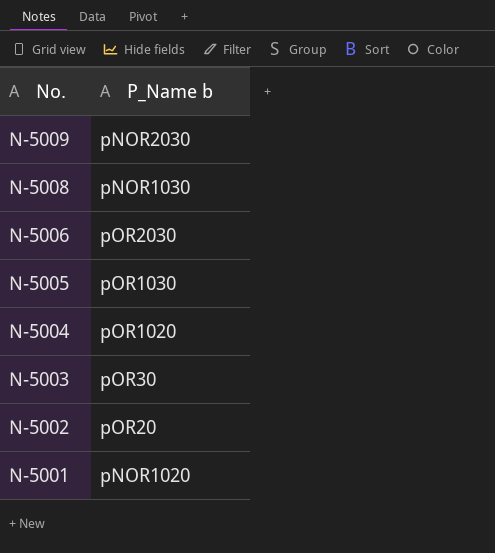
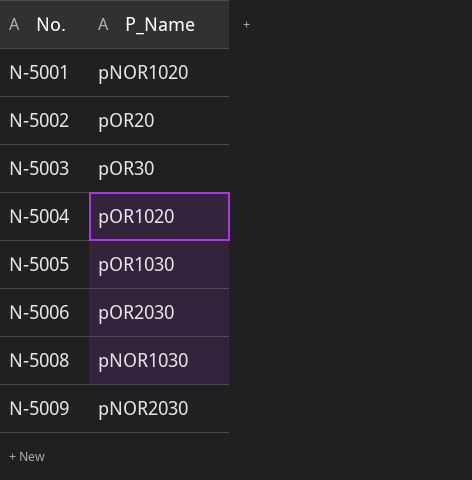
row order: No. descending -> No. ascending
column name: P_Name b -> P_Name

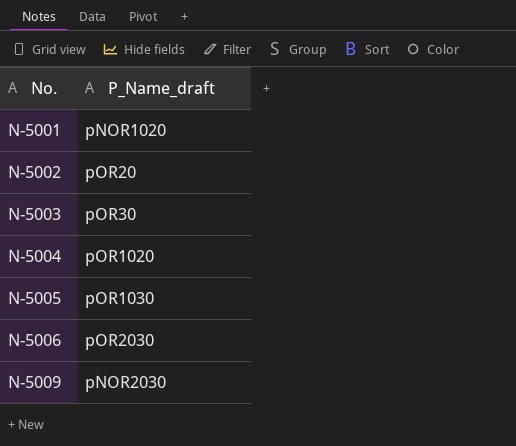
column name: P_Name -> P_Name_draft
row N-5008: pNOR1030 -> none

